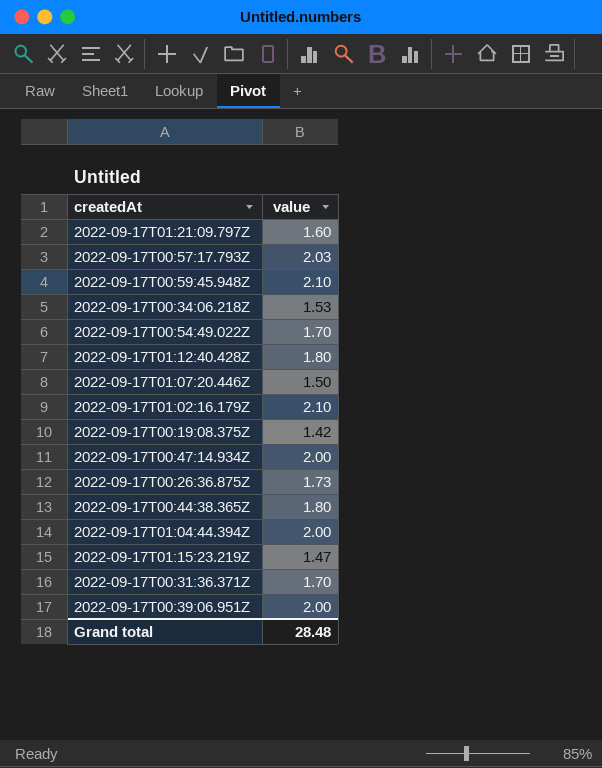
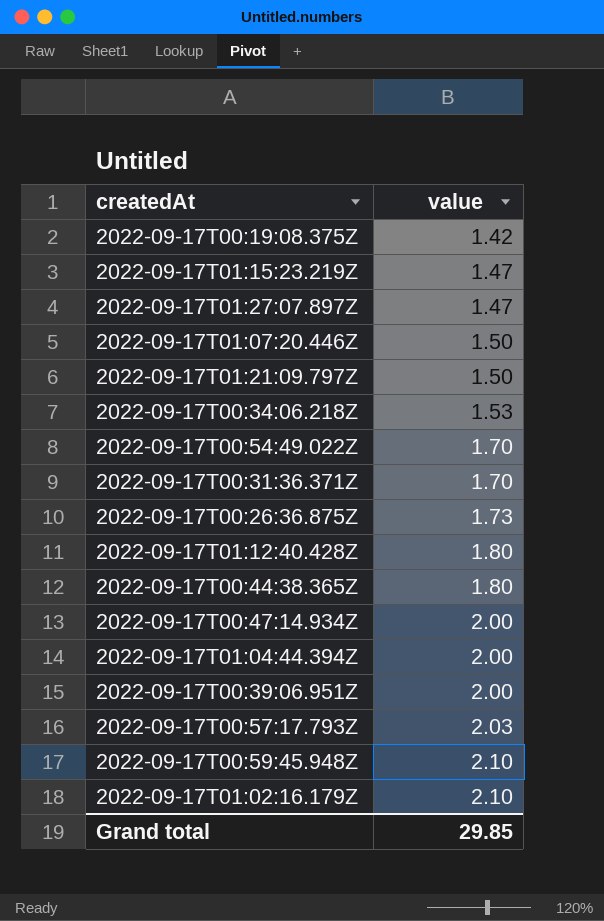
row order: none -> value ascending
row 2022-09-17T01:27:07.897Z: none -> 1.47
2022-09-17T01:21:09.797Z | value: 1.60 -> 1.50
Grand total | value: 28.48 -> 29.85

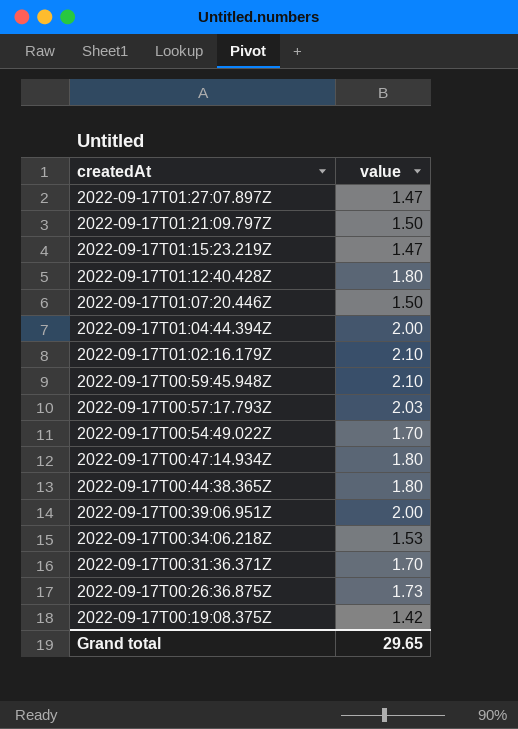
row order: value ascending -> createdAt descending
2022-09-17T00:47:14.934Z | value: 2.00 -> 1.80
Grand total | value: 29.85 -> 29.65

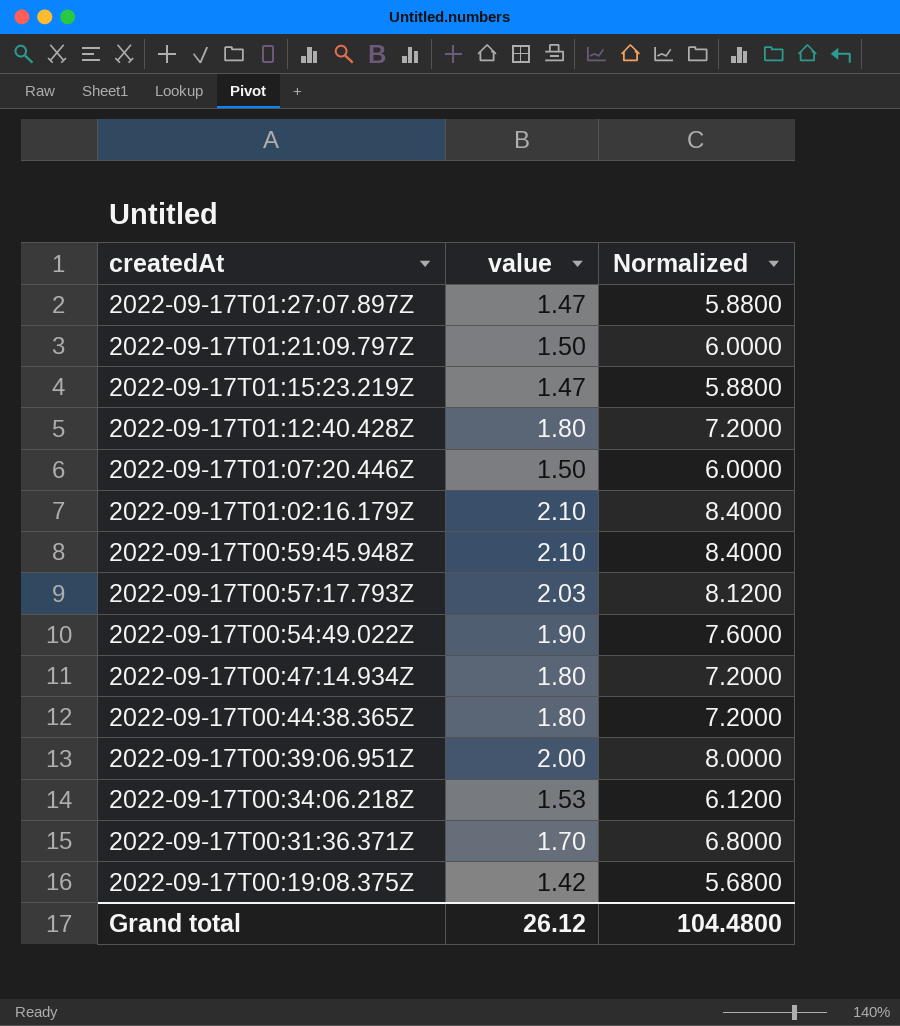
column Normalized | formula: none -> [value] * 4
row 2022-09-17T01:04:44.394Z: 2.00 -> none
row 2022-09-17T00:26:36.875Z: 1.73 -> none
2022-09-17T00:54:49.022Z | value: 1.70 -> 1.90
Grand total | value: 29.65 -> 26.12

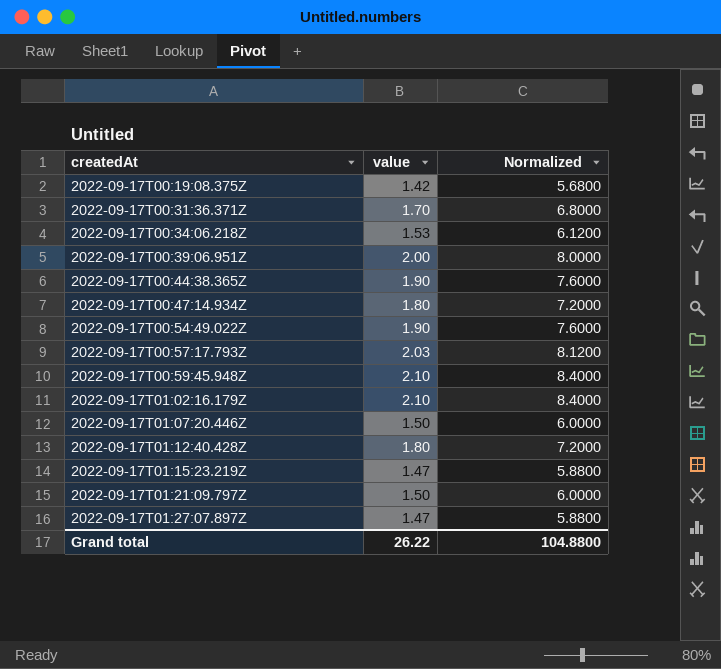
row order: createdAt descending -> createdAt ascending
2022-09-17T00:44:38.365Z | value: 1.80 -> 1.90
2022-09-17T00:44:38.365Z | Normalized: 7.2000 -> 7.6000
Grand total | value: 26.12 -> 26.22
Grand total | Normalized: 104.4800 -> 104.8800

